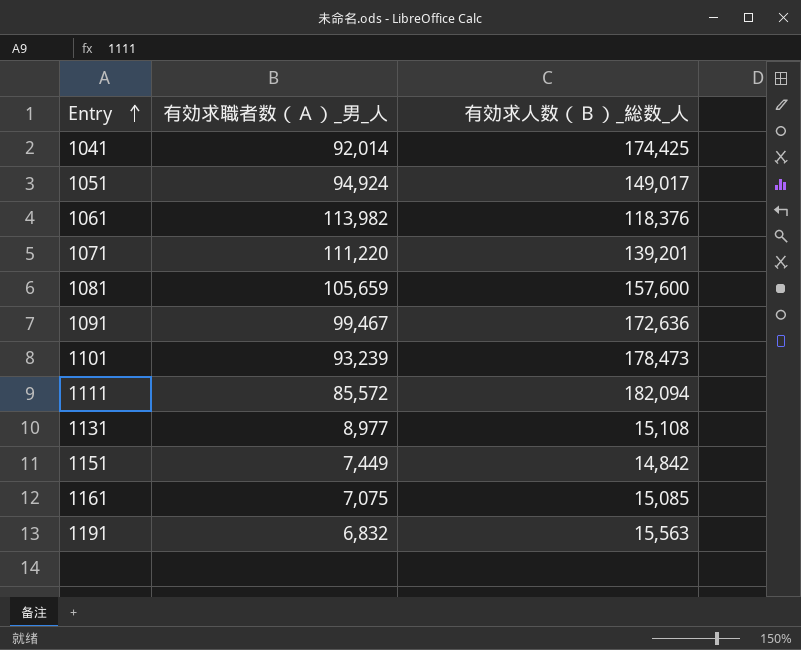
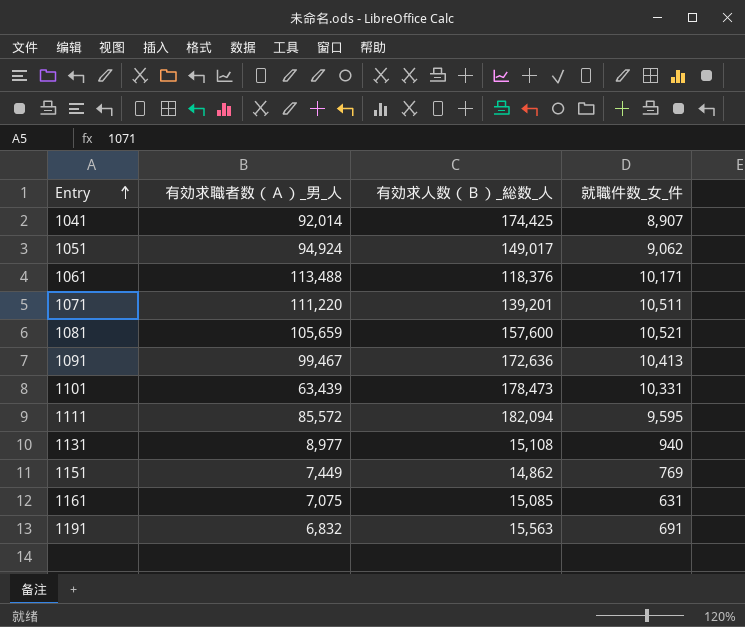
column 就職件数_女_件 | position: none -> 4
1061 | 有効求職者数（Ａ）_男_人: 113,982 -> 113,488
1101 | 有効求職者数（Ａ）_男_人: 93,239 -> 63,439
1151 | 有効求人数（Ｂ）_総数_人: 14,842 -> 14,862

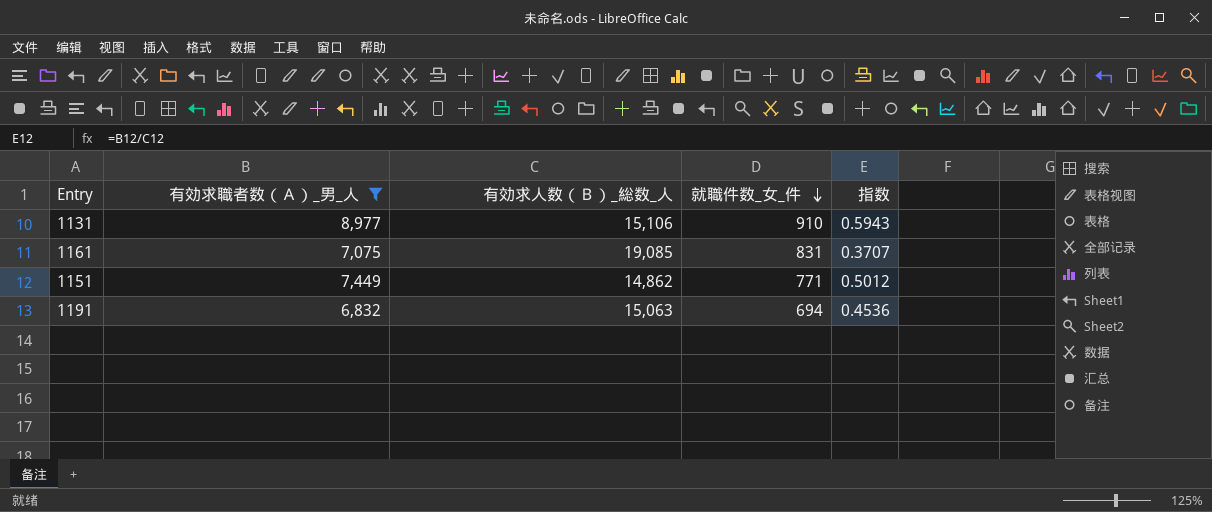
filter: none -> 有効求職者数（Ａ）_男_人 <= 8,977
row order: Entry ascending -> 就職件数_女_件 descending
column 指数 | formula: none -> [有効求職者数（Ａ）_男_人] / [有効求人数（Ｂ）_総数_人]
1131 | 有効求人数（Ｂ）_総数_人: 15,108 -> 15,106
1131 | 就職件数_女_件: 940 -> 910
1161 | 有効求人数（Ｂ）_総数_人: 15,085 -> 19,085
1161 | 就職件数_女_件: 631 -> 831
1151 | 就職件数_女_件: 769 -> 771
1191 | 有効求人数（Ｂ）_総数_人: 15,563 -> 15,063
1191 | 就職件数_女_件: 691 -> 694

